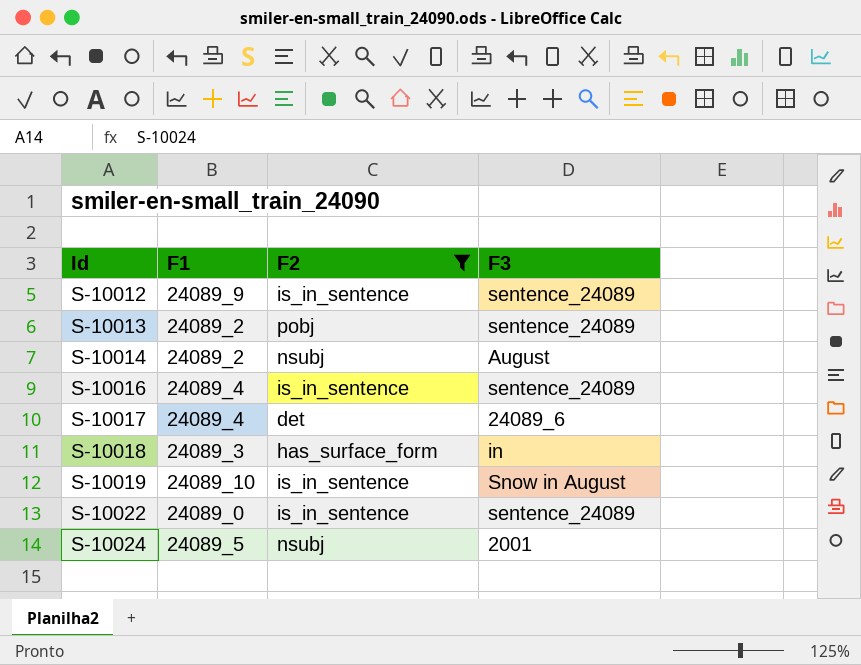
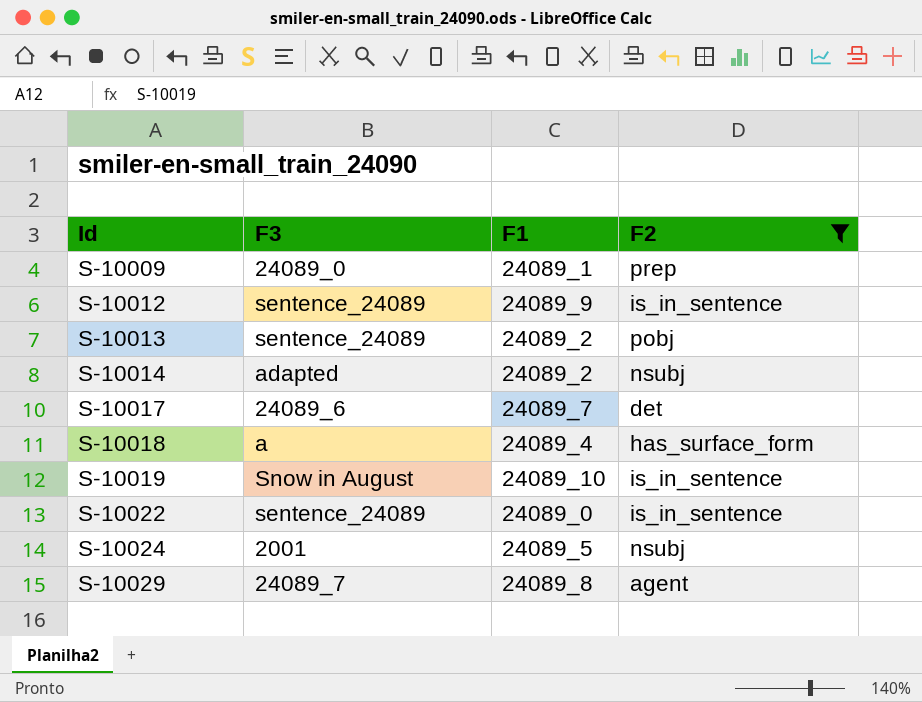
column F3 | position: 4 -> 2
row S-10016: 24089_4 | is_in_sentence | sentence_24089 -> none
row S-10009: none -> 24089_0 | 24089_1 | prep
S-10014 | F3: August -> adapted
S-10017 | F1: 24089_4 -> 24089_7
S-10018 | F3: in -> a
S-10018 | F1: 24089_3 -> 24089_4
row S-10029: none -> 24089_7 | 24089_8 | agent

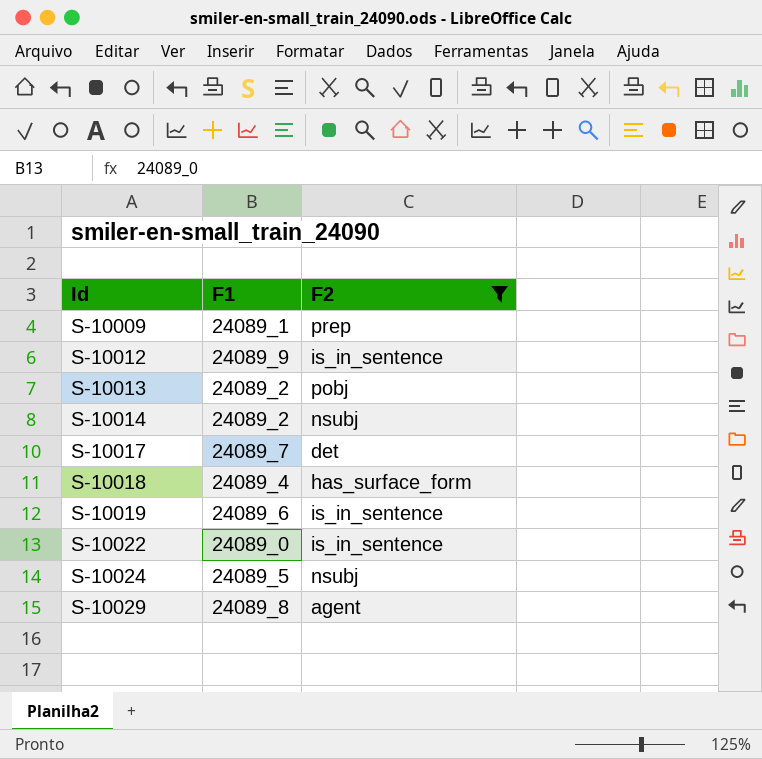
column F3 | position: 2 -> none
S-10019 | F1: 24089_10 -> 24089_6

